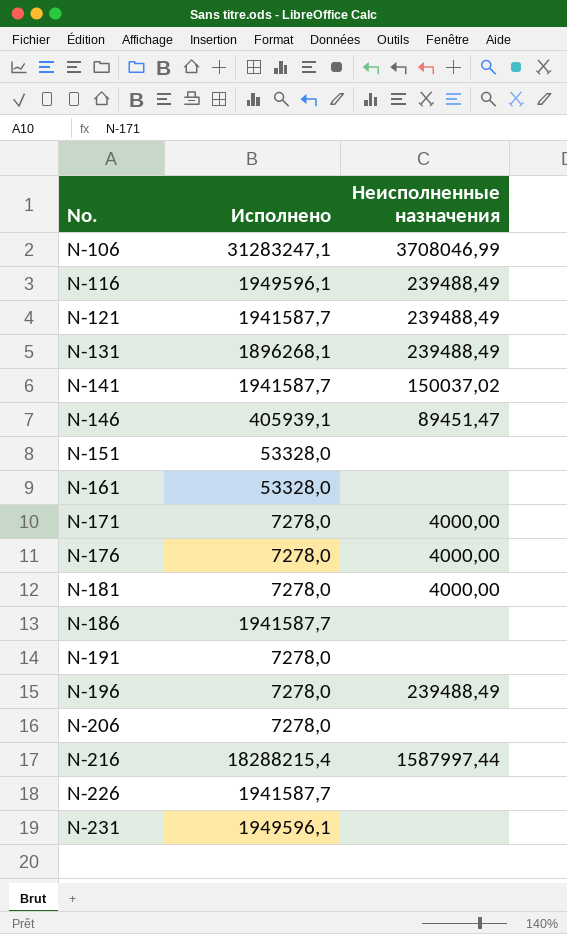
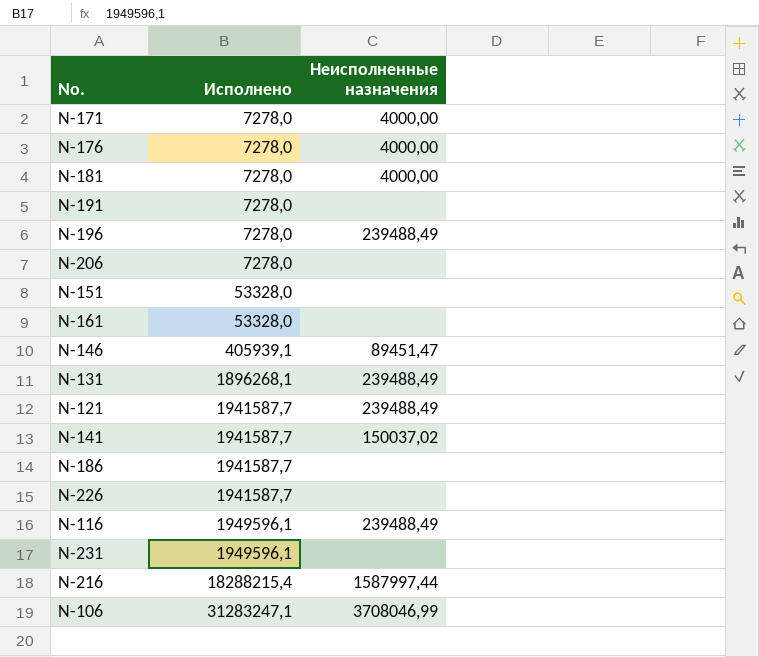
row order: No. ascending -> Исполнено ascending

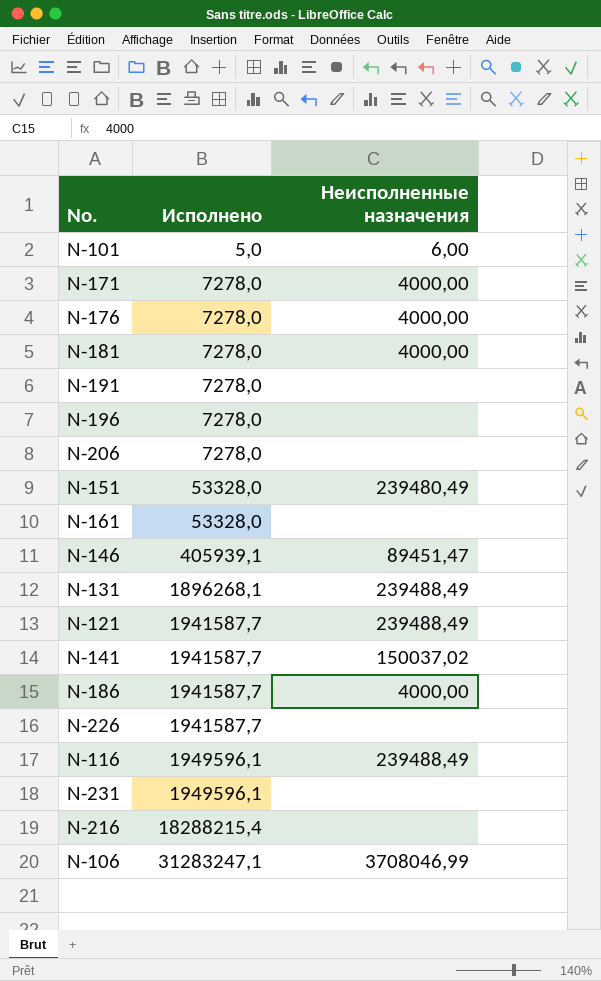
row N-101: none -> 5,0 | 6,00
N-196 | Неисполненные назначения: 239488,49 -> none
N-151 | Неисполненные назначения: none -> 239480,49
N-186 | Неисполненные назначения: none -> 4000,00
N-216 | Неисполненные назначения: 1587997,44 -> none

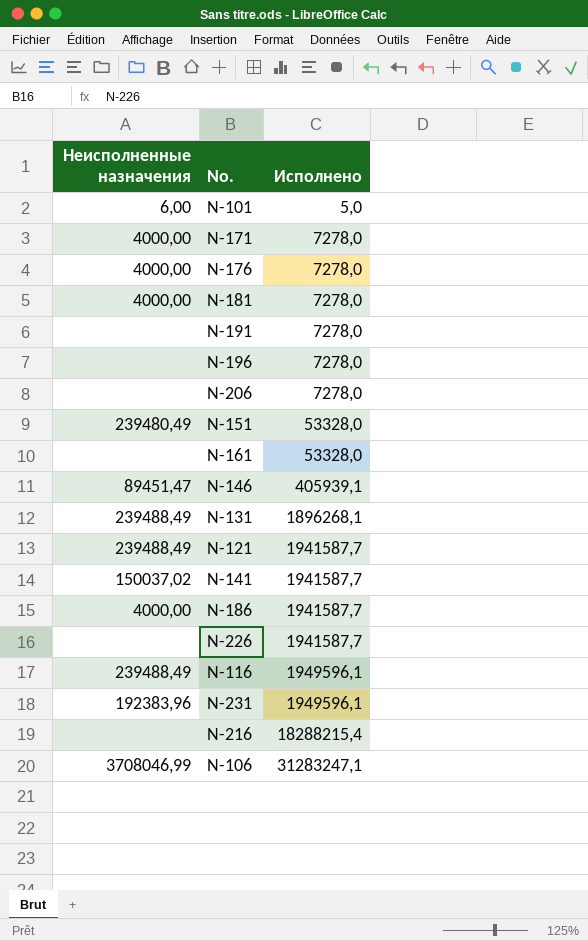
column Неисполненные назначения | position: 3 -> 1
N-231 | Неисполненные назначения: none -> 192383,96

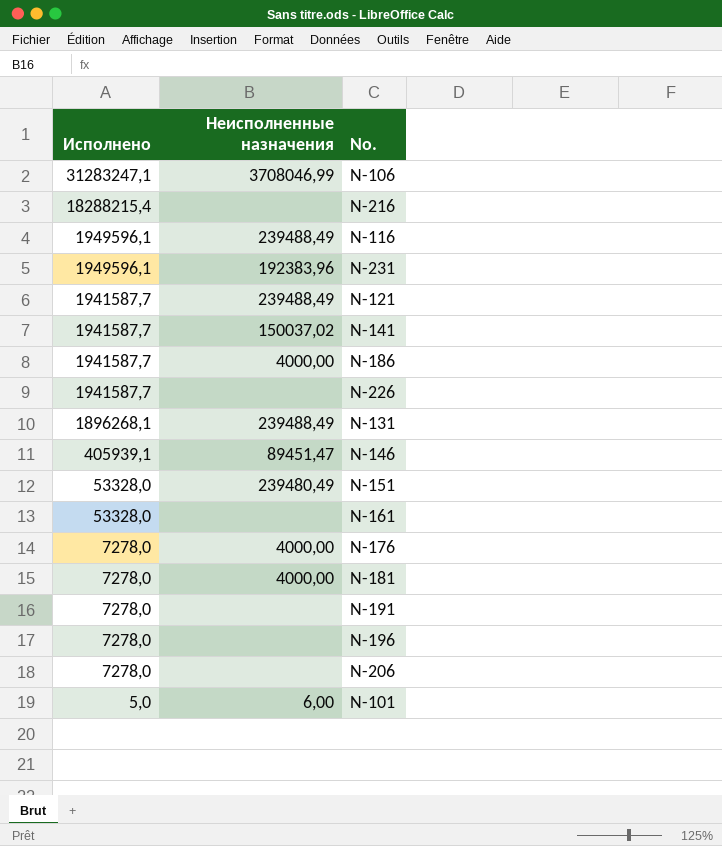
row order: Исполнено ascending -> Исполнено descending
column Исполнено | position: 3 -> 1
row N-171: 4000,00 | 7278,0 -> none

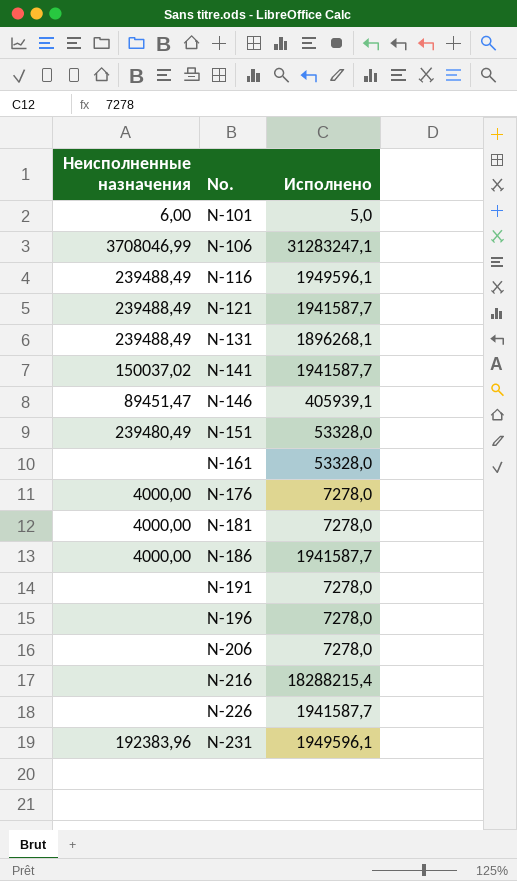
row order: Исполнено descending -> No. ascending
column Исполнено | position: 1 -> 3

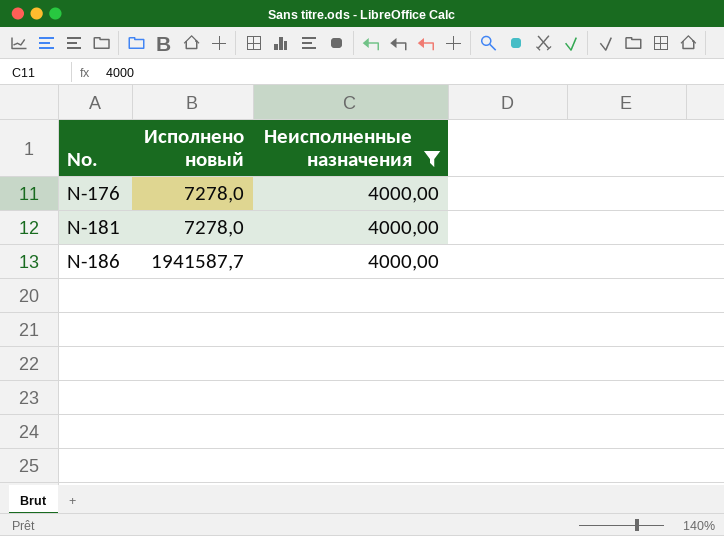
filter: none -> Неисполненные назначения = 4000,00
column name: Исполнено -> Исполнено новый
column Неисполненные назначения | position: 1 -> 3

